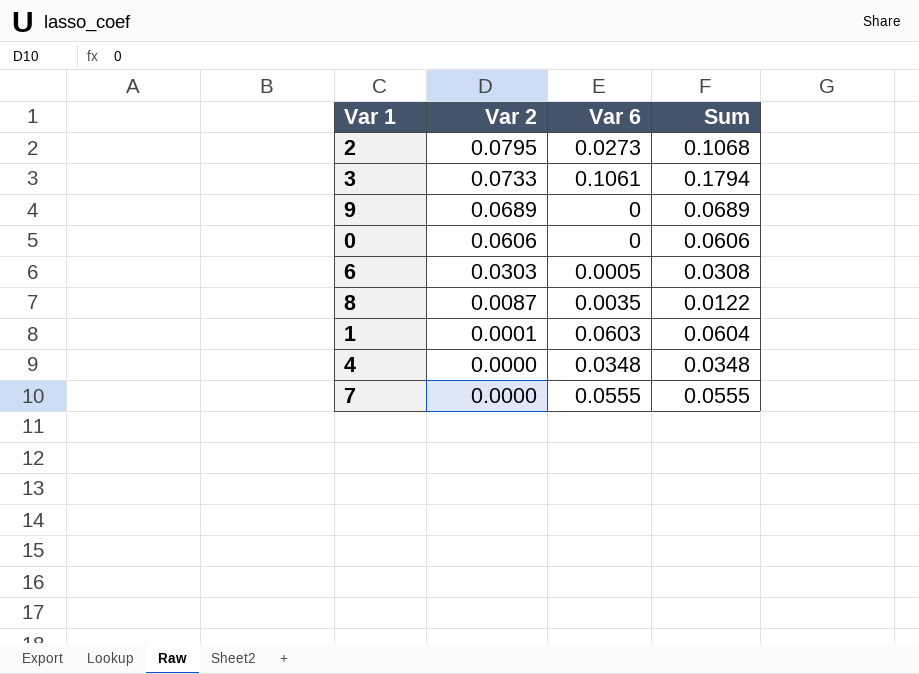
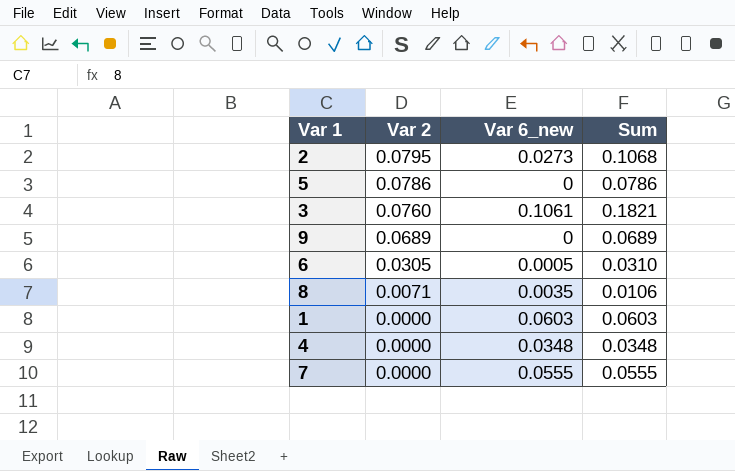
column name: Var 6 -> Var 6_new
row 0: 0.0606 | 0 | 0.0606 -> none
row 5: none -> 0.0786 | 0 | 0.0786
3 | Var 2: 0.0733 -> 0.0760
3 | Sum: 0.1794 -> 0.1821
6 | Var 2: 0.0303 -> 0.0305
6 | Sum: 0.0308 -> 0.0310
8 | Var 2: 0.0087 -> 0.0071
8 | Sum: 0.0122 -> 0.0106
1 | Var 2: 0.0001 -> 0.0000
1 | Sum: 0.0604 -> 0.0603

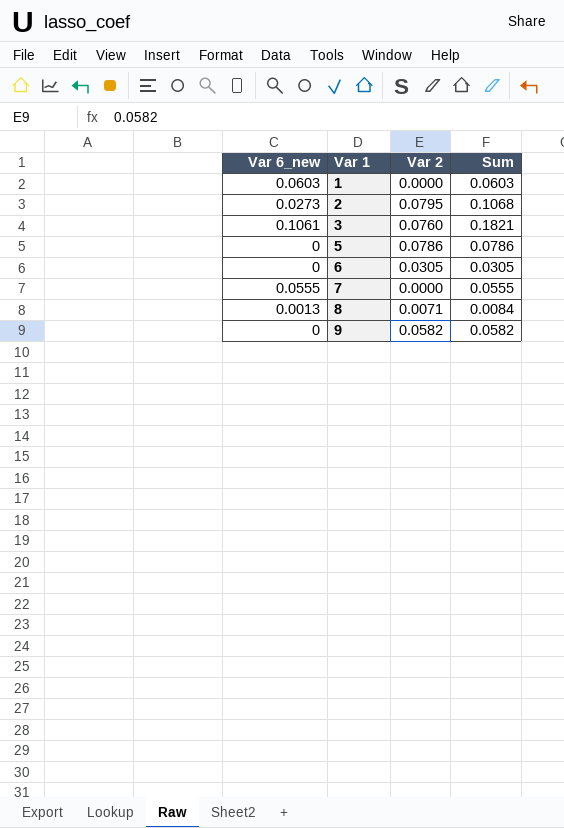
row order: Var 2 descending -> Var 1 ascending
column Var 6_new | position: 3 -> 1
row 4: 0.0000 | 0.0348 | 0.0348 -> none
6 | Var 6_new: 0.0005 -> 0
6 | Sum: 0.0310 -> 0.0305
8 | Var 6_new: 0.0035 -> 0.0013
8 | Sum: 0.0106 -> 0.0084
9 | Var 2: 0.0689 -> 0.0582
9 | Sum: 0.0689 -> 0.0582

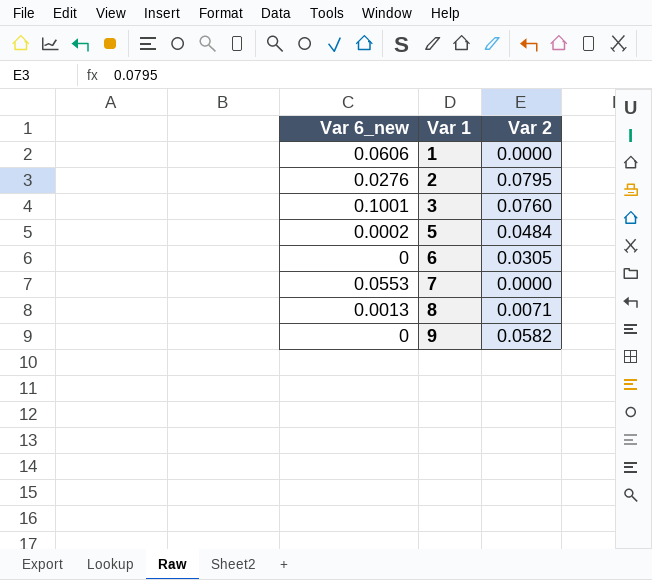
column Sum | formula: [Var 6_new] + [Var 2] -> none
1 | Var 6_new: 0.0603 -> 0.0606
2 | Var 6_new: 0.0273 -> 0.0276
3 | Var 6_new: 0.1061 -> 0.1001
5 | Var 6_new: 0 -> 0.0002
5 | Var 2: 0.0786 -> 0.0484
7 | Var 6_new: 0.0555 -> 0.0553

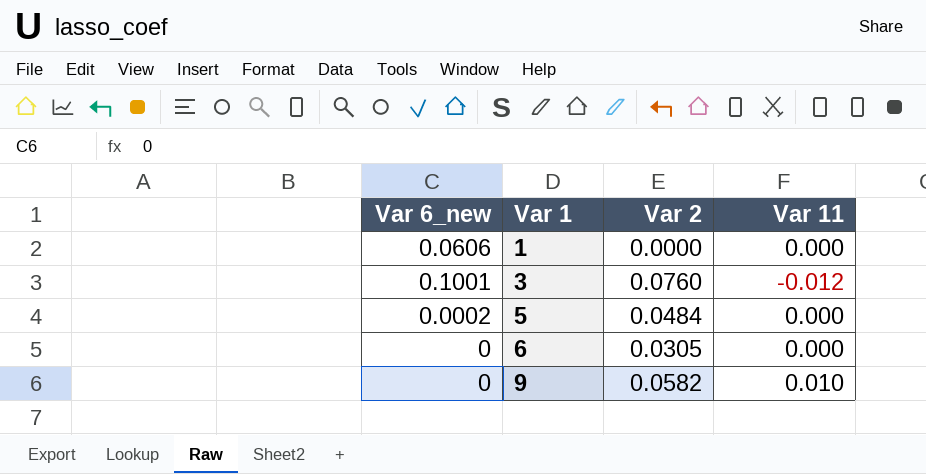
column Var 11 | position: none -> 4
row 2: 0.0276 | 0.0795 -> none
row 7: 0.0553 | 0.0000 -> none
row 8: 0.0013 | 0.0071 -> none

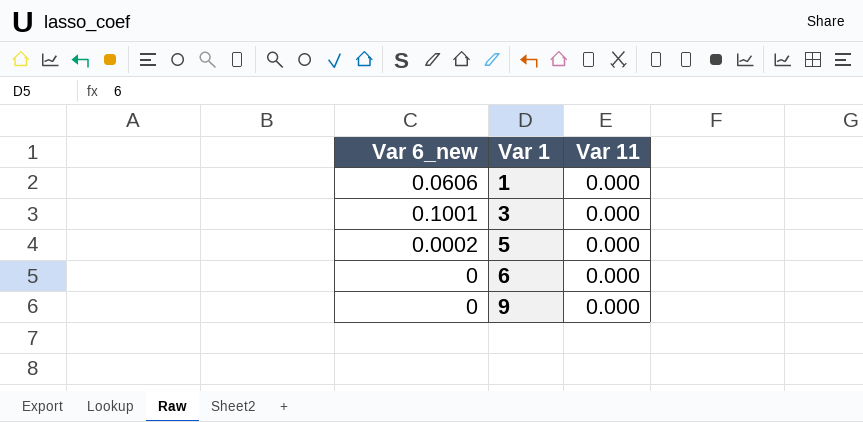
column Var 2 | position: 3 -> none
3 | Var 11: -0.012 -> 0.000
9 | Var 11: 0.010 -> 0.000

